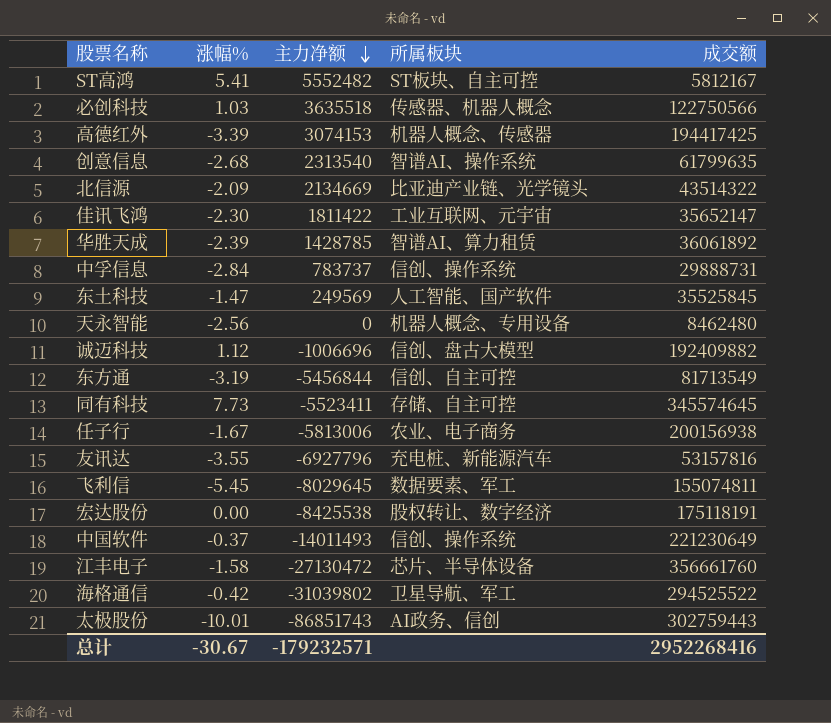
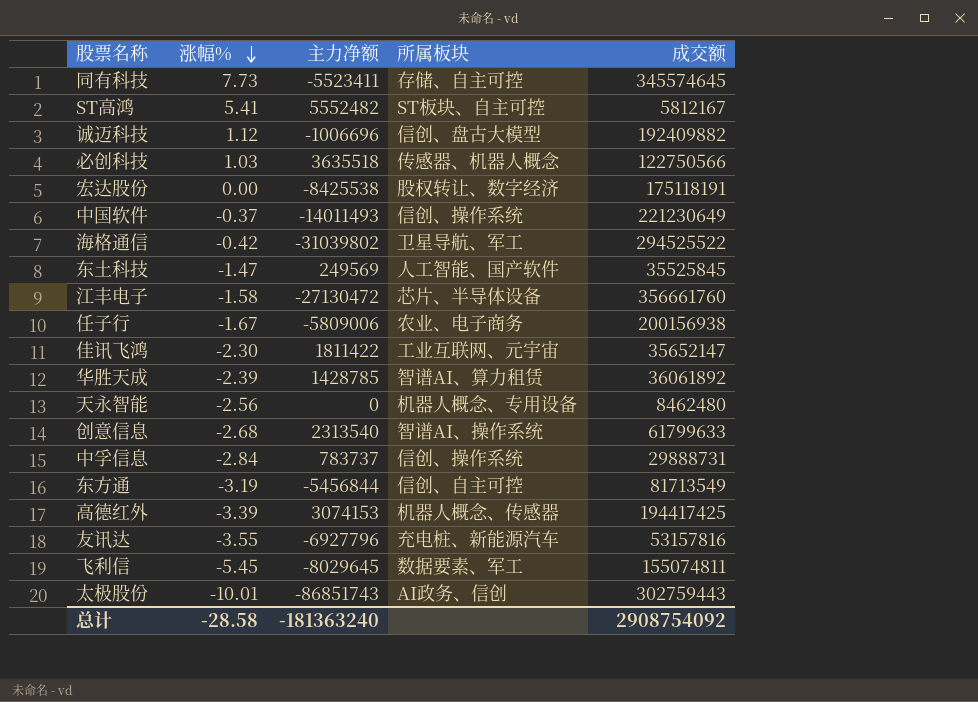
row order: 主力净额 descending -> 涨幅% descending
row 北信源: -2.09 | 2134669 | 比亚迪产业链、光学镜头 | 43514322 -> none
任子行 | 主力净额: -5813006 -> -5809006
创意信息 | 成交额: 61799635 -> 61799633
总计 | 涨幅%: -30.67 -> -28.58
总计 | 主力净额: -179232571 -> -181363240
总计 | 成交额: 2952268416 -> 2908754092

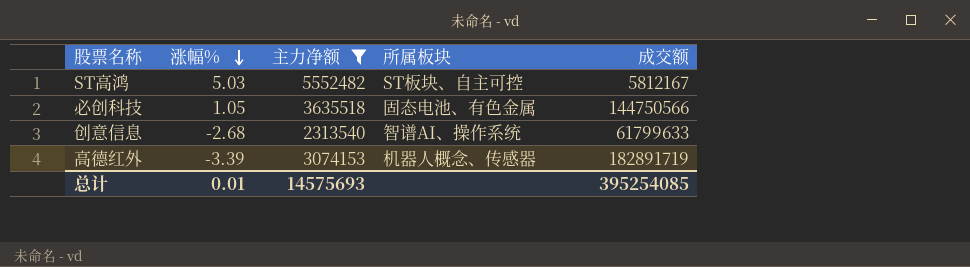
filter: none -> 主力净额 >= 2313540
ST高鸿 | 涨幅%: 5.41 -> 5.03
必创科技 | 涨幅%: 1.03 -> 1.05
必创科技 | 所属板块: 传感器、机器人概念 -> 固态电池、有色金属
必创科技 | 成交额: 122750566 -> 144750566
高德红外 | 成交额: 194417425 -> 182891719
总计 | 涨幅%: -28.58 -> 0.01
总计 | 主力净额: -181363240 -> 14575693
总计 | 成交额: 2908754092 -> 395254085

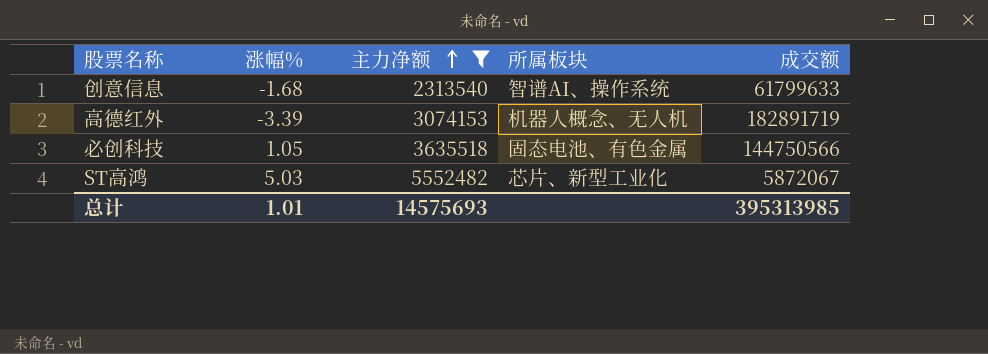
row order: 涨幅% descending -> 主力净额 ascending
创意信息 | 涨幅%: -2.68 -> -1.68
高德红外 | 所属板块: 机器人概念、传感器 -> 机器人概念、无人机
ST高鸿 | 所属板块: ST板块、自主可控 -> 芯片、新型工业化
ST高鸿 | 成交额: 5812167 -> 5872067
总计 | 涨幅%: 0.01 -> 1.01
总计 | 成交额: 395254085 -> 395313985

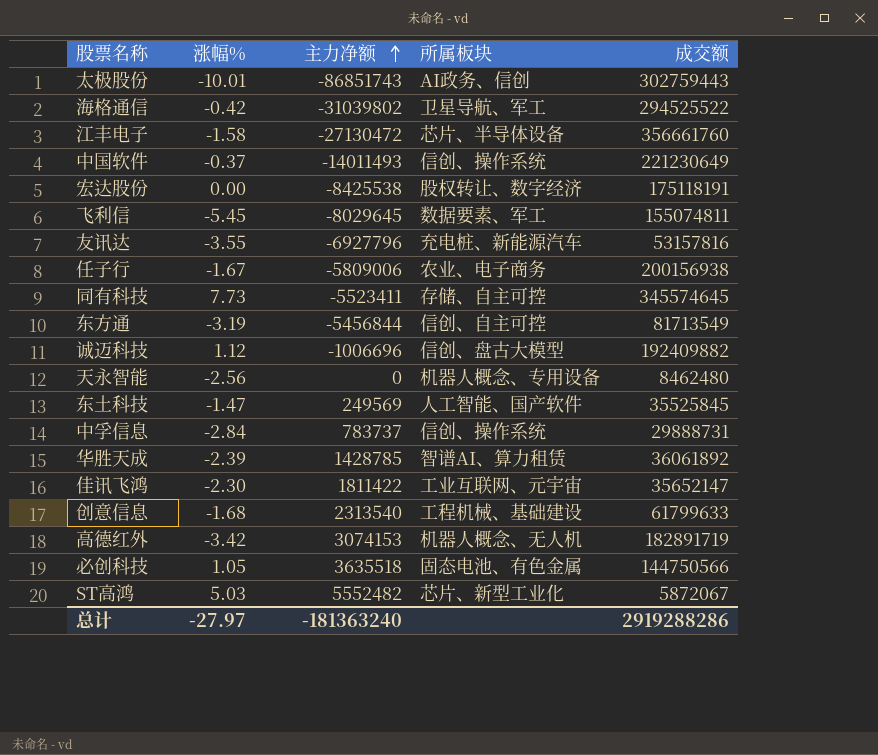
filter: 主力净额 >= 2313540 -> none
创意信息 | 所属板块: 智谱AI、操作系统 -> 工程机械、基础建设
高德红外 | 涨幅%: -3.39 -> -3.42
总计 | 涨幅%: 1.01 -> -27.97
总计 | 主力净额: 14575693 -> -181363240
总计 | 成交额: 395313985 -> 2919288286

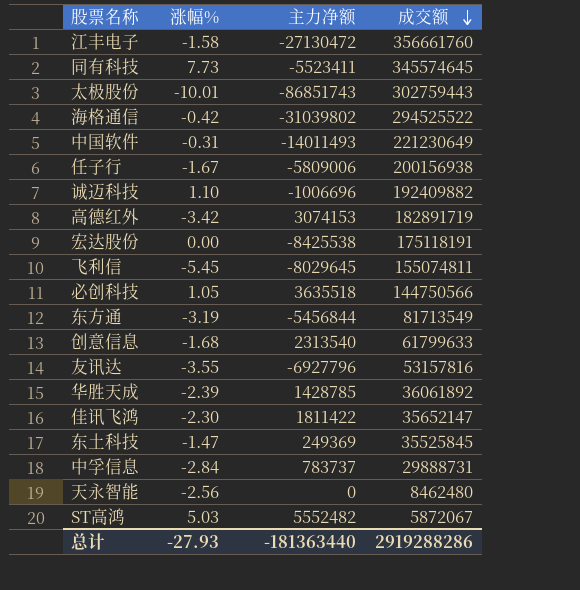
row order: 主力净额 ascending -> 成交额 descending
column 所属板块 | position: 4 -> none
中国软件 | 涨幅%: -0.37 -> -0.31
诚迈科技 | 涨幅%: 1.12 -> 1.10
东土科技 | 主力净额: 249569 -> 249369
总计 | 涨幅%: -27.97 -> -27.93
总计 | 主力净额: -181363240 -> -181363440

